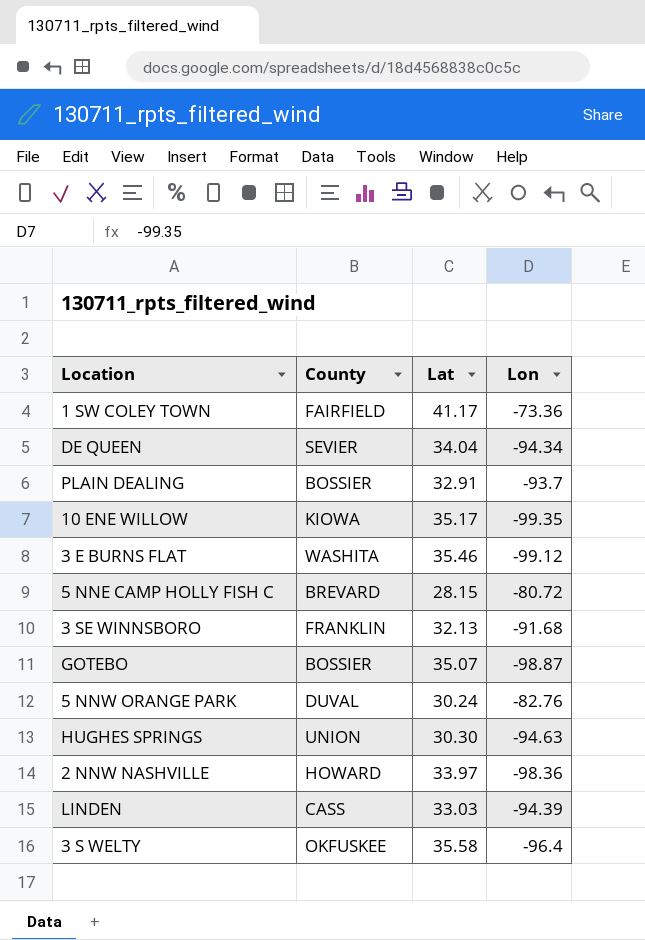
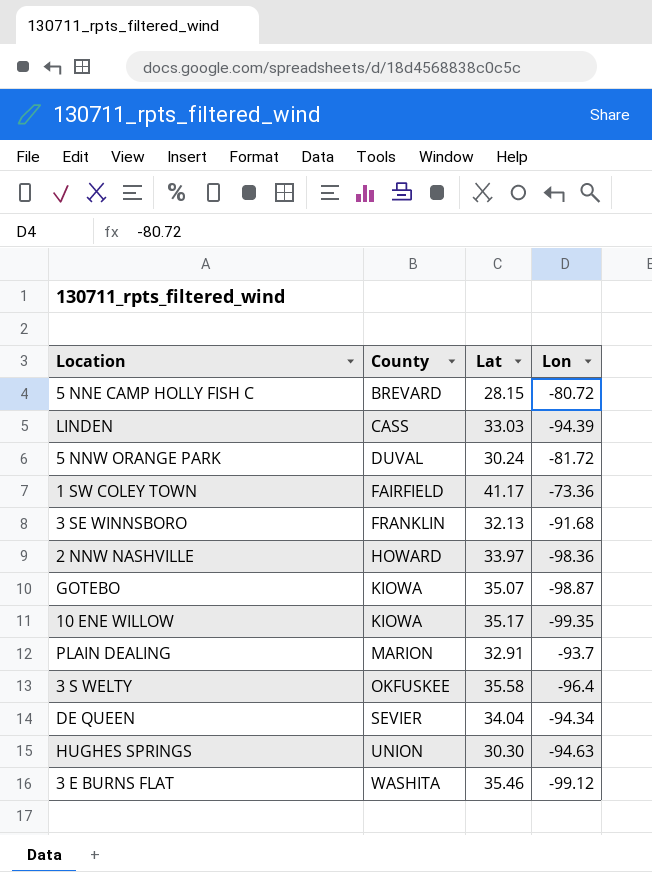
row order: none -> County ascending
5 NNW ORANGE PARK | Lon: -82.76 -> -81.72
GOTEBO | County: BOSSIER -> KIOWA
PLAIN DEALING | County: BOSSIER -> MARION

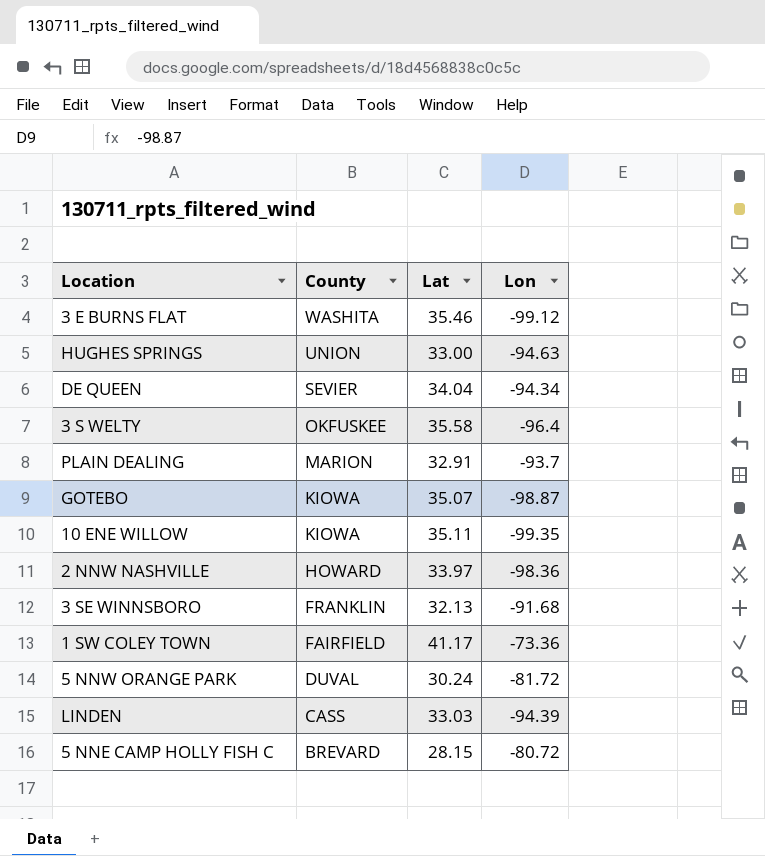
row order: County ascending -> County descending
HUGHES SPRINGS | Lat: 30.30 -> 33.00
10 ENE WILLOW | Lat: 35.17 -> 35.11

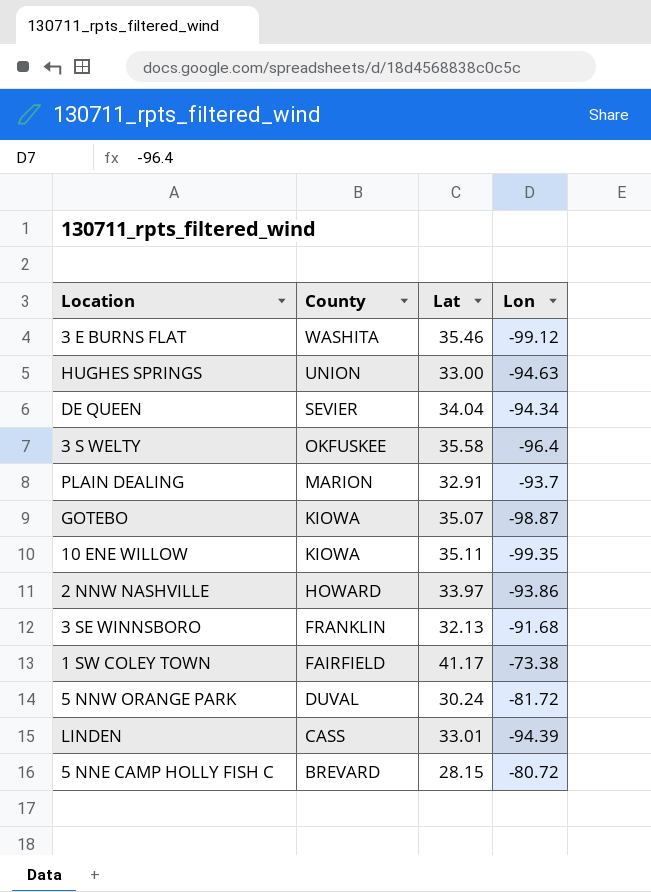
2 NNW NASHVILLE | Lon: -98.36 -> -93.86
1 SW COLEY TOWN | Lon: -73.36 -> -73.38
LINDEN | Lat: 33.03 -> 33.01

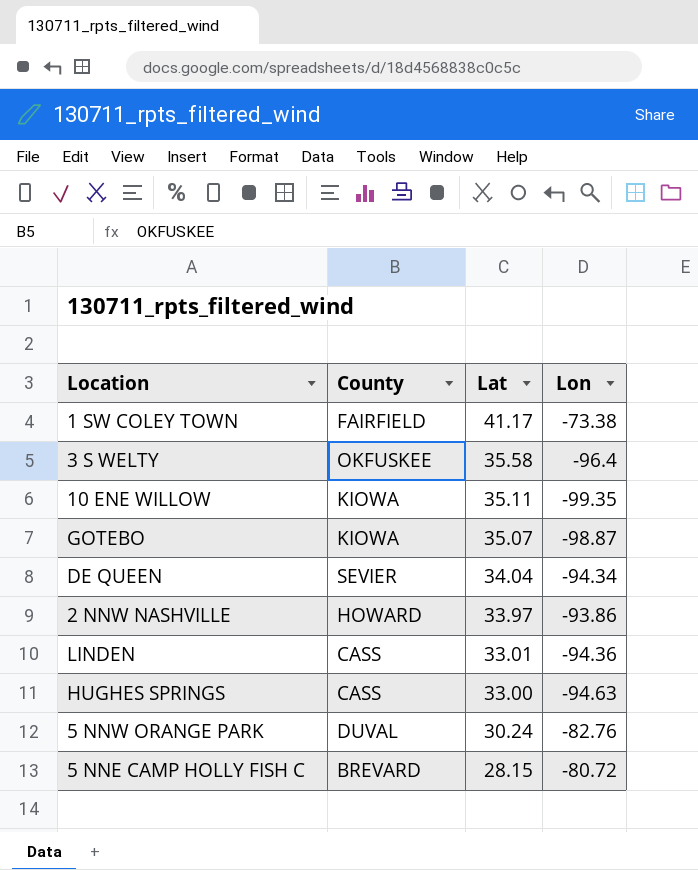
row order: County descending -> Lat descending
row 3 E BURNS FLAT: WASHITA | 35.46 | -99.12 -> none
row PLAIN DEALING: MARION | 32.91 | -93.7 -> none
row 3 SE WINNSBORO: FRANKLIN | 32.13 | -91.68 -> none
LINDEN | Lon: -94.39 -> -94.36
HUGHES SPRINGS | County: UNION -> CASS
5 NNW ORANGE PARK | Lon: -81.72 -> -82.76

